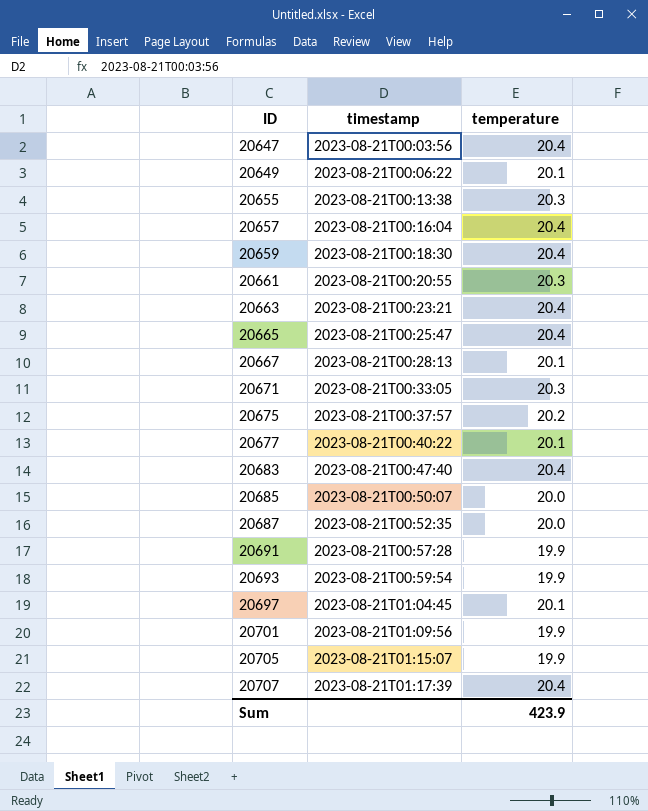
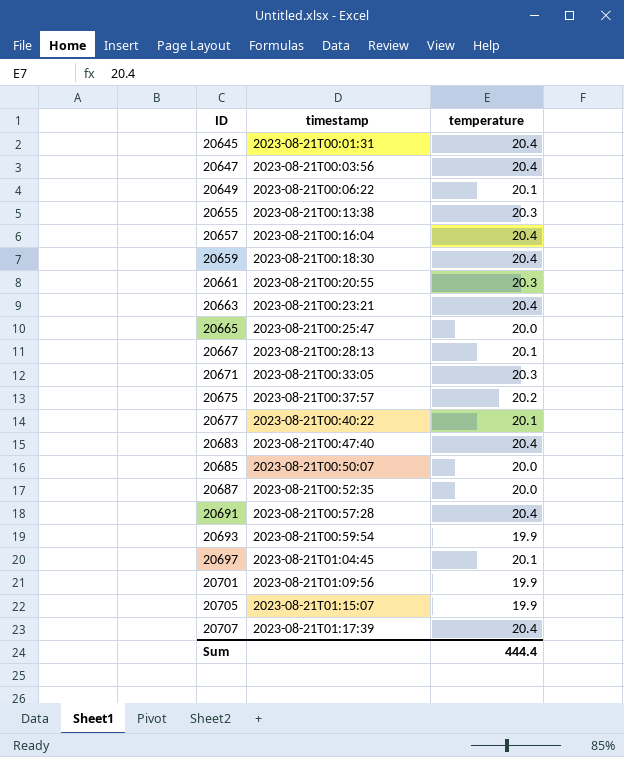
row 20645: none -> 2023-08-21T00:01:31 | 20.4
20665 | temperature: 20.4 -> 20.0
20691 | temperature: 19.9 -> 20.4
Sum | temperature: 423.9 -> 444.4

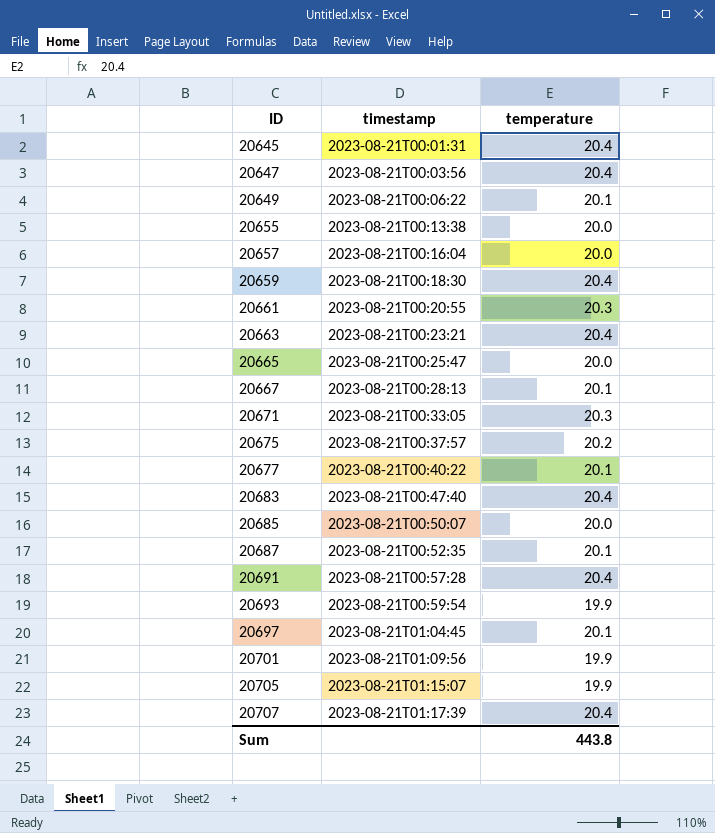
20655 | temperature: 20.3 -> 20.0
20657 | temperature: 20.4 -> 20.0
20687 | temperature: 20.0 -> 20.1
Sum | temperature: 444.4 -> 443.8

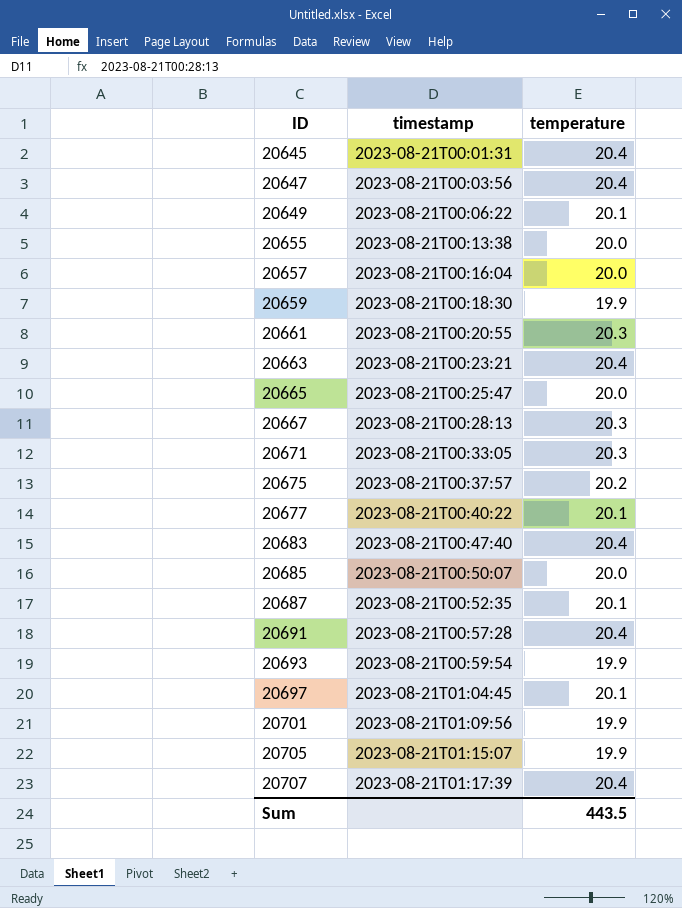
20659 | temperature: 20.4 -> 19.9
20667 | temperature: 20.1 -> 20.3
Sum | temperature: 443.8 -> 443.5

